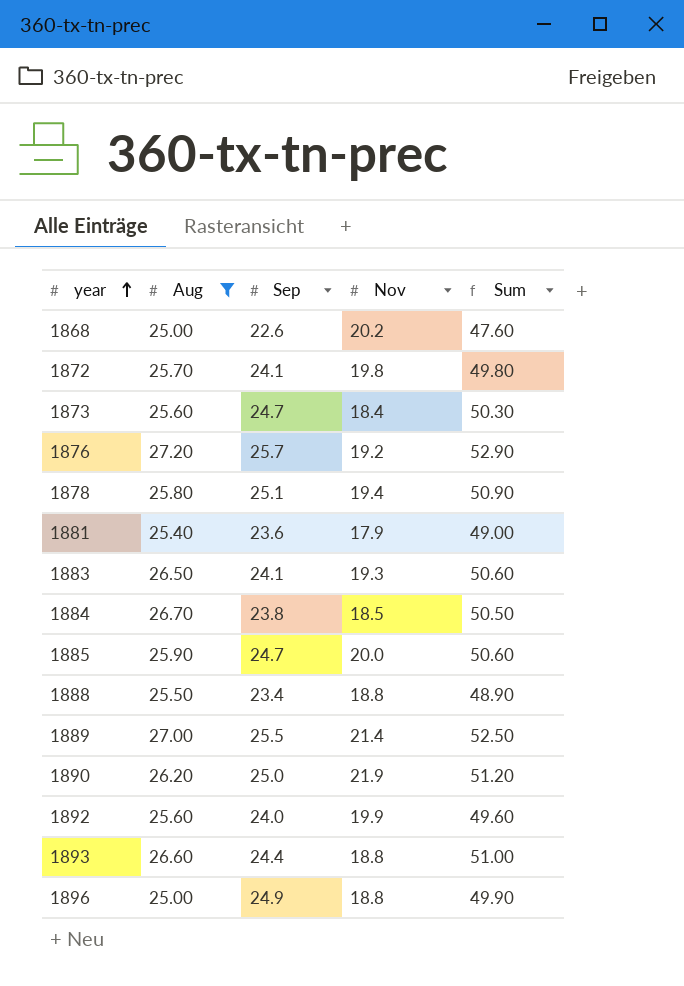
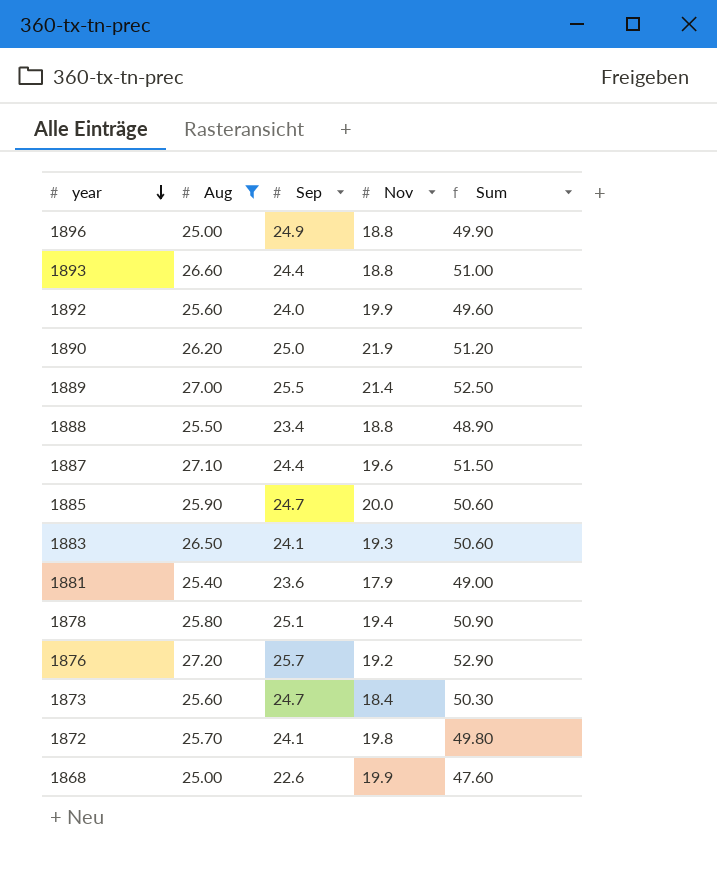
row order: year ascending -> year descending
row 1884: 26.70 | 23.8 | 18.5 | 50.50 -> none
row 1887: none -> 27.10 | 24.4 | 19.6 | 51.50
1868 | Nov: 20.2 -> 19.9

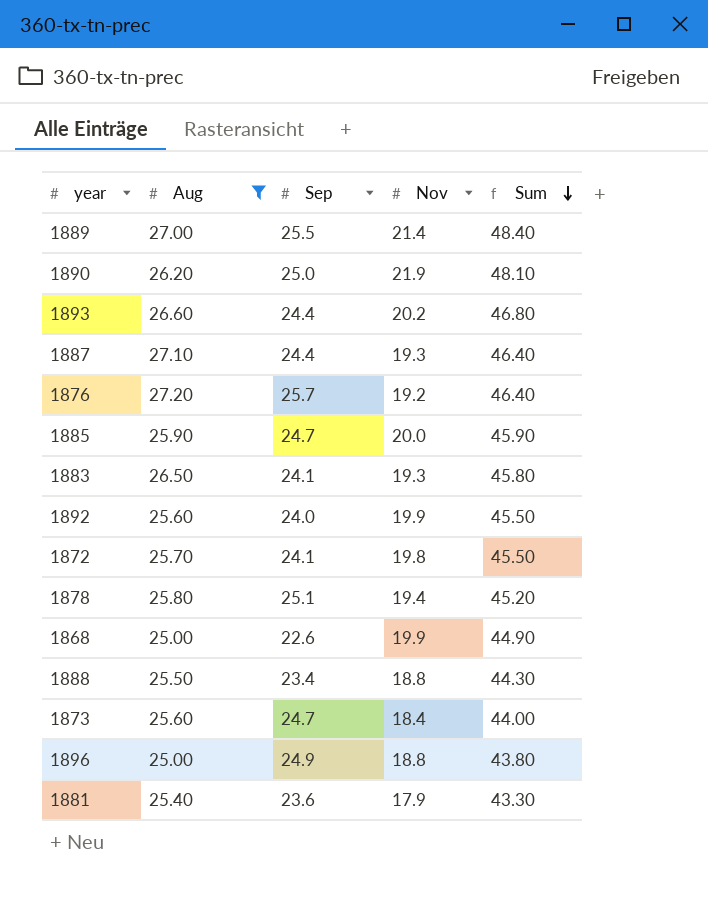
row order: year descending -> Sum descending
column Sum | formula: [Aug] + [Sep] -> [Aug] + [Nov]
1893 | Nov: 18.8 -> 20.2
1887 | Nov: 19.6 -> 19.3

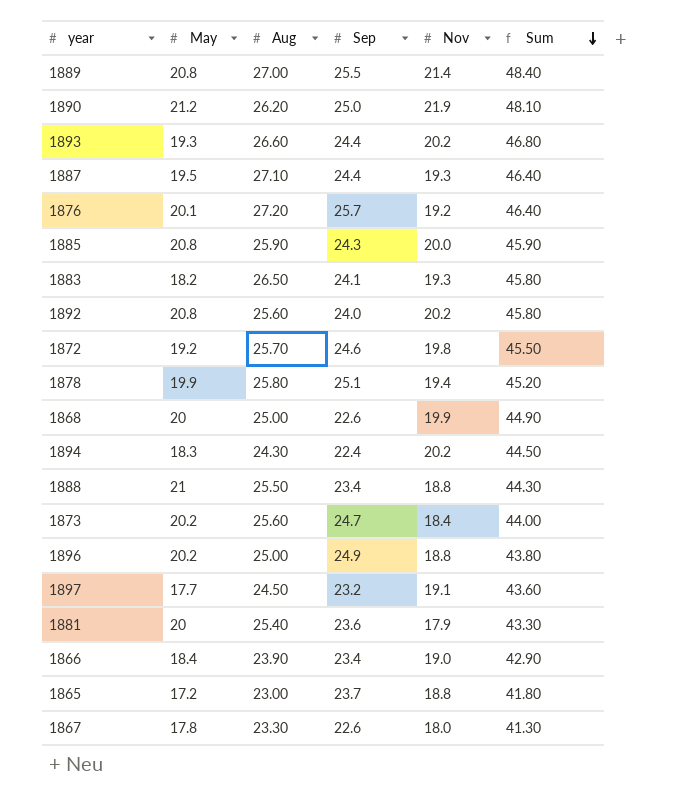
filter: Aug >= 25.00 -> none
column May | position: none -> 2
1885 | Sep: 24.7 -> 24.3
1892 | Nov: 19.9 -> 20.2
1892 | Sum: 45.50 -> 45.80
1872 | Sep: 24.1 -> 24.6

